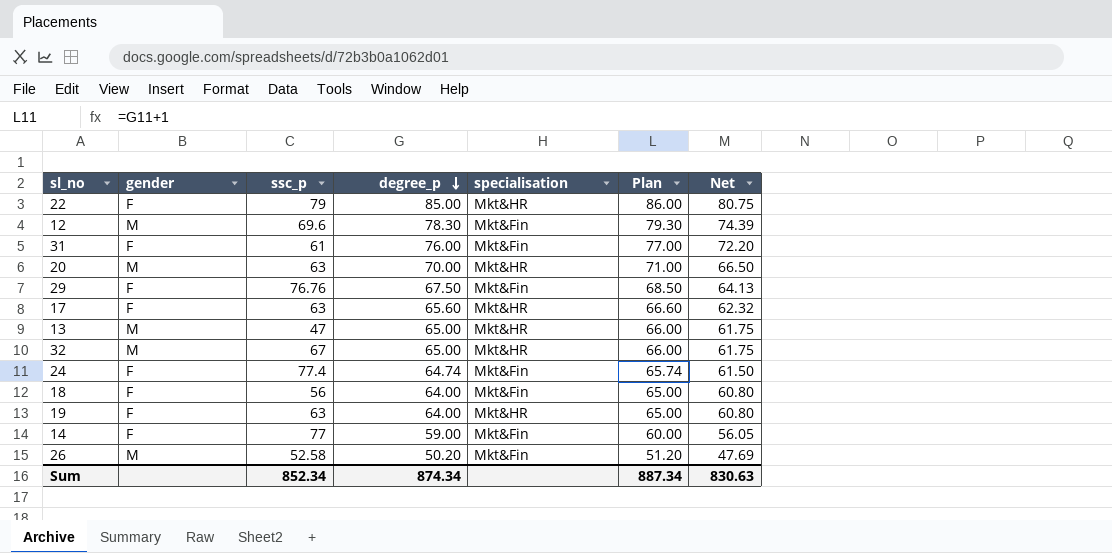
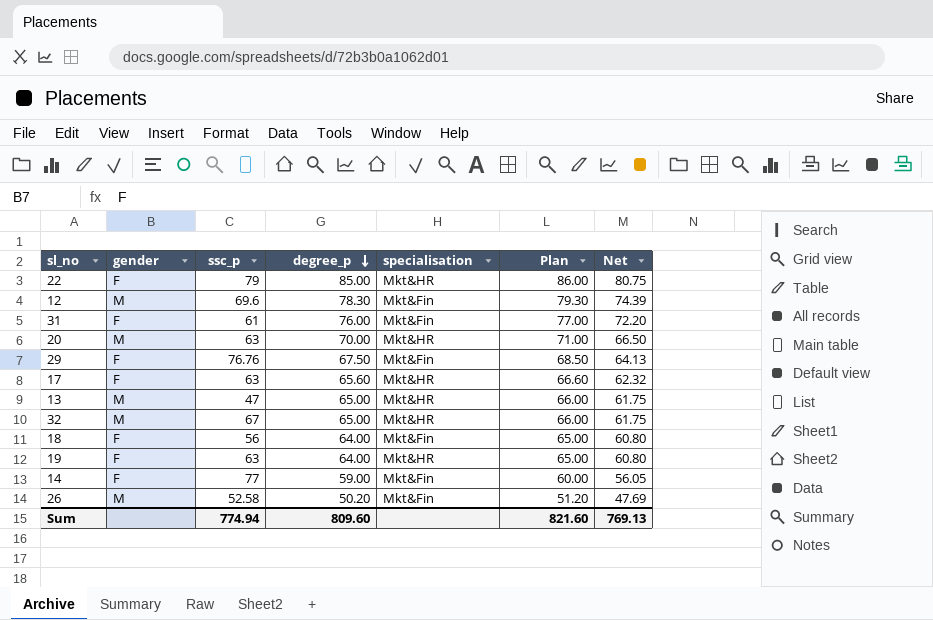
row 24: F | 77.4 | 64.74 | Mkt&Fin | 65.74 | 61.50 -> none
Sum | ssc_p: 852.34 -> 774.94
Sum | degree_p: 874.34 -> 809.60
Sum | Plan: 887.34 -> 821.60
Sum | Net: 830.63 -> 769.13

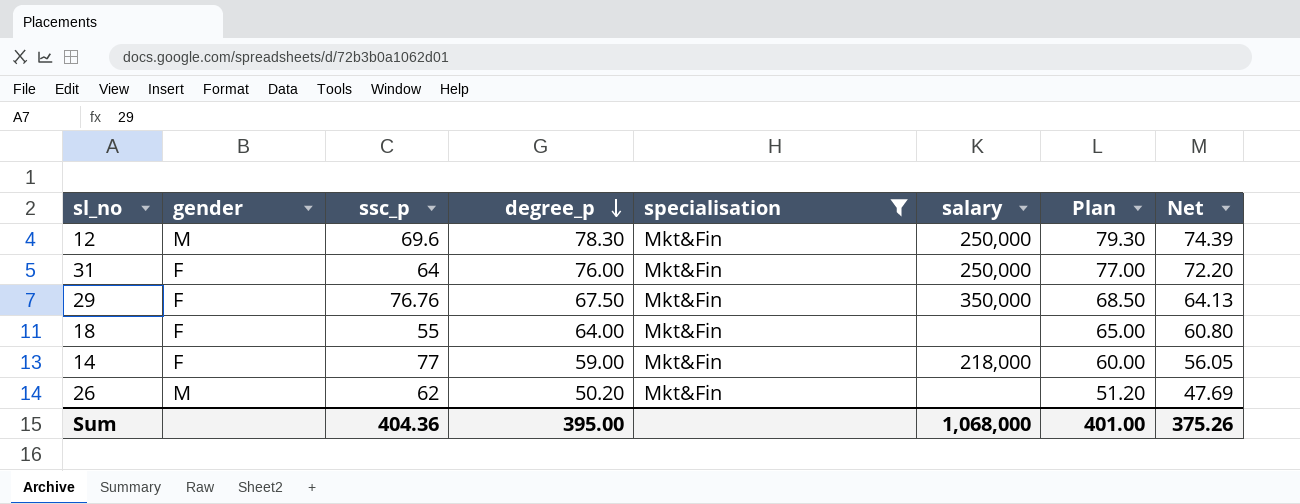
filter: none -> specialisation = Mkt&Fin
column salary | position: none -> 6
31 | ssc_p: 61 -> 64
18 | ssc_p: 56 -> 55
26 | ssc_p: 52.58 -> 62
Sum | ssc_p: 774.94 -> 404.36
Sum | degree_p: 809.60 -> 395.00
Sum | Plan: 821.60 -> 401.00
Sum | Net: 769.13 -> 375.26

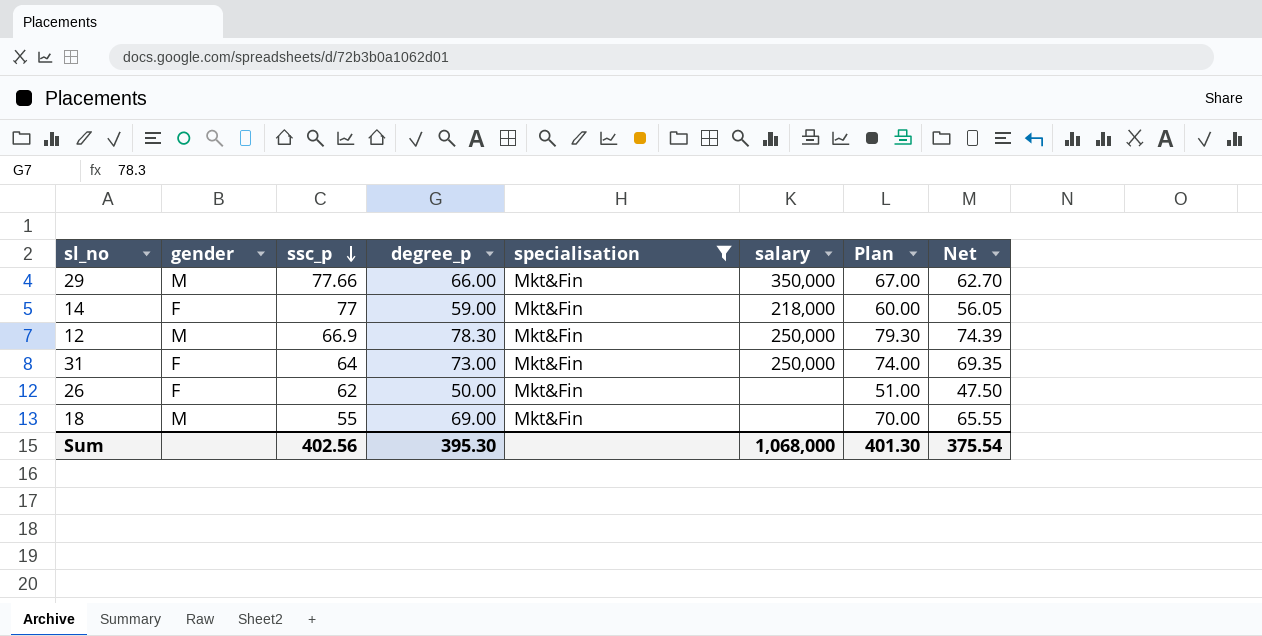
row order: degree_p descending -> ssc_p descending
29 | gender: F -> M
29 | ssc_p: 76.76 -> 77.66
29 | degree_p: 67.50 -> 66.00
29 | Plan: 68.50 -> 67.00
29 | Net: 64.13 -> 62.70
12 | ssc_p: 69.6 -> 66.9
31 | degree_p: 76.00 -> 73.00
31 | Plan: 77.00 -> 74.00
31 | Net: 72.20 -> 69.35
26 | gender: M -> F
26 | degree_p: 50.20 -> 50.00
26 | Plan: 51.20 -> 51.00
26 | Net: 47.69 -> 47.50
18 | gender: F -> M
18 | degree_p: 64.00 -> 69.00
18 | Plan: 65.00 -> 70.00
18 | Net: 60.80 -> 65.55
Sum | ssc_p: 404.36 -> 402.56
Sum | degree_p: 395.00 -> 395.30
Sum | Plan: 401.00 -> 401.30
Sum | Net: 375.26 -> 375.54

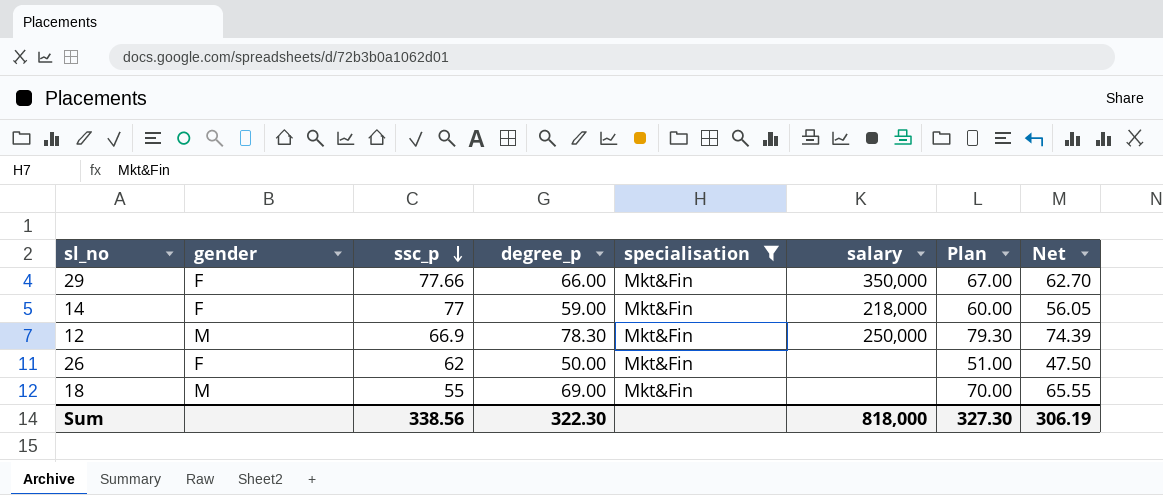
row 31: F | 64 | 73.00 | Mkt&Fin | 250,000 | 74.00 | 69.35 -> none
29 | gender: M -> F
Sum | ssc_p: 402.56 -> 338.56
Sum | degree_p: 395.30 -> 322.30
Sum | salary: 1,068,000 -> 818,000
Sum | Plan: 401.30 -> 327.30
Sum | Net: 375.54 -> 306.19

